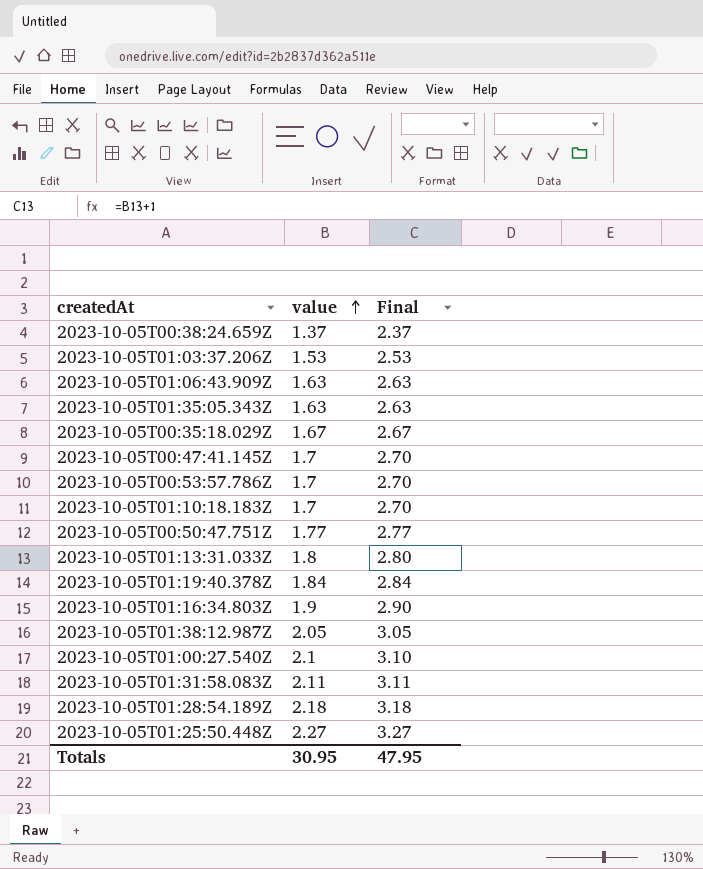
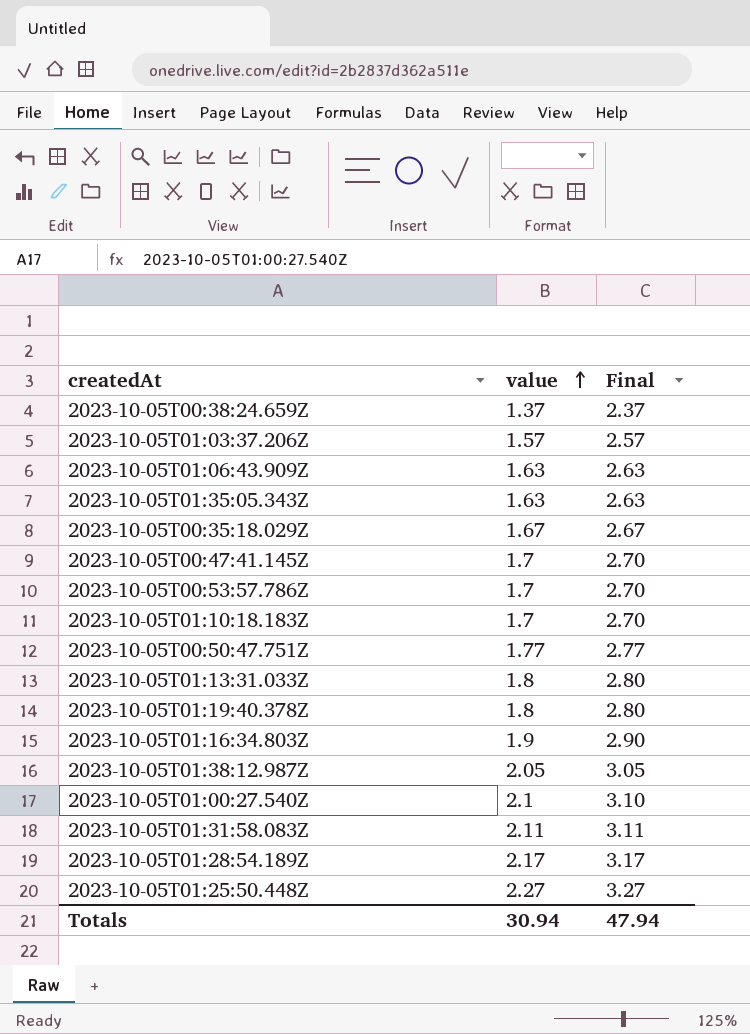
2023-10-05T01:03:37.206Z | value: 1.53 -> 1.57
2023-10-05T01:03:37.206Z | Final: 2.53 -> 2.57
2023-10-05T01:19:40.378Z | value: 1.84 -> 1.8
2023-10-05T01:19:40.378Z | Final: 2.84 -> 2.80
2023-10-05T01:28:54.189Z | value: 2.18 -> 2.17
2023-10-05T01:28:54.189Z | Final: 3.18 -> 3.17
Totals | value: 30.95 -> 30.94
Totals | Final: 47.95 -> 47.94

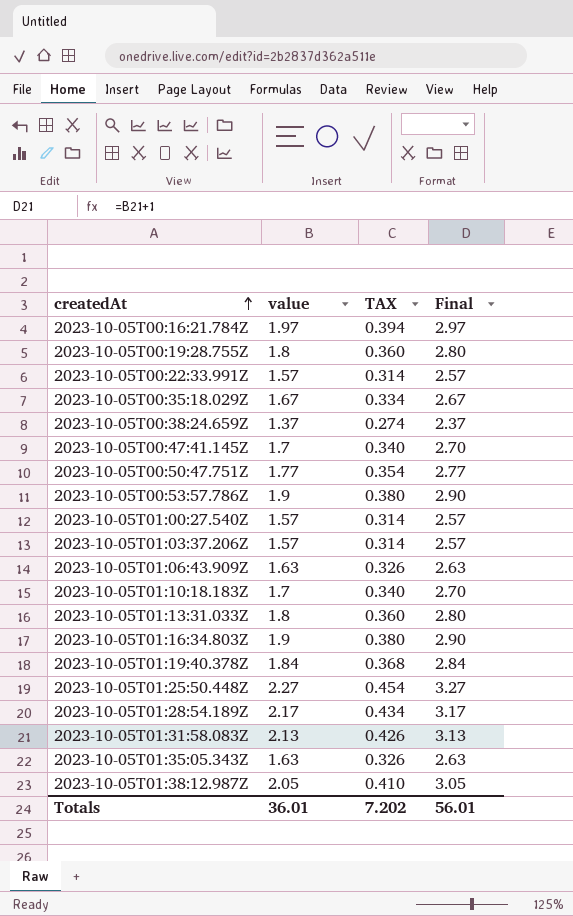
row order: value ascending -> createdAt ascending
column TAX | formula: none -> [value] * 0.2
row 2023-10-05T00:16:21.784Z: none -> 1.97 | 0.394 | 2.97
row 2023-10-05T00:19:28.755Z: none -> 1.8 | 0.360 | 2.80
row 2023-10-05T00:22:33.991Z: none -> 1.57 | 0.314 | 2.57
2023-10-05T00:53:57.786Z | value: 1.7 -> 1.9
2023-10-05T00:53:57.786Z | Final: 2.70 -> 2.90
2023-10-05T01:00:27.540Z | value: 2.1 -> 1.57
2023-10-05T01:00:27.540Z | Final: 3.10 -> 2.57
2023-10-05T01:19:40.378Z | value: 1.8 -> 1.84
2023-10-05T01:19:40.378Z | Final: 2.80 -> 2.84
2023-10-05T01:31:58.083Z | value: 2.11 -> 2.13
2023-10-05T01:31:58.083Z | Final: 3.11 -> 3.13
Totals | value: 30.94 -> 36.01
Totals | Final: 47.94 -> 56.01

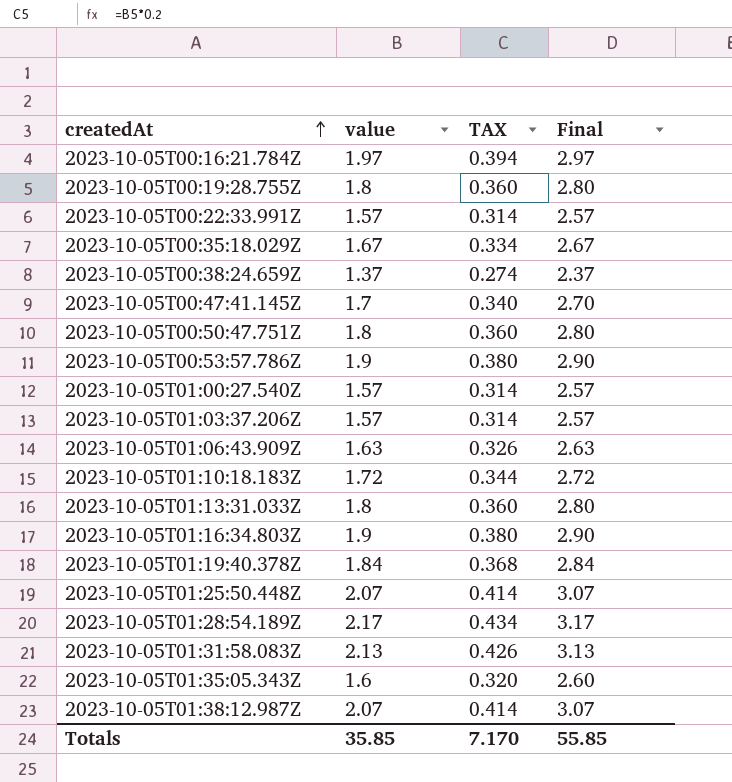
2023-10-05T00:50:47.751Z | value: 1.77 -> 1.8
2023-10-05T00:50:47.751Z | TAX: 0.354 -> 0.360
2023-10-05T00:50:47.751Z | Final: 2.77 -> 2.80
2023-10-05T01:10:18.183Z | value: 1.7 -> 1.72
2023-10-05T01:10:18.183Z | TAX: 0.340 -> 0.344
2023-10-05T01:10:18.183Z | Final: 2.70 -> 2.72
2023-10-05T01:25:50.448Z | value: 2.27 -> 2.07
2023-10-05T01:25:50.448Z | TAX: 0.454 -> 0.414
2023-10-05T01:25:50.448Z | Final: 3.27 -> 3.07
2023-10-05T01:35:05.343Z | value: 1.63 -> 1.6
2023-10-05T01:35:05.343Z | TAX: 0.326 -> 0.320
2023-10-05T01:35:05.343Z | Final: 2.63 -> 2.60
2023-10-05T01:38:12.987Z | value: 2.05 -> 2.07
2023-10-05T01:38:12.987Z | TAX: 0.410 -> 0.414
2023-10-05T01:38:12.987Z | Final: 3.05 -> 3.07
Totals | value: 36.01 -> 35.85
Totals | TAX: 7.202 -> 7.170
Totals | Final: 56.01 -> 55.85

